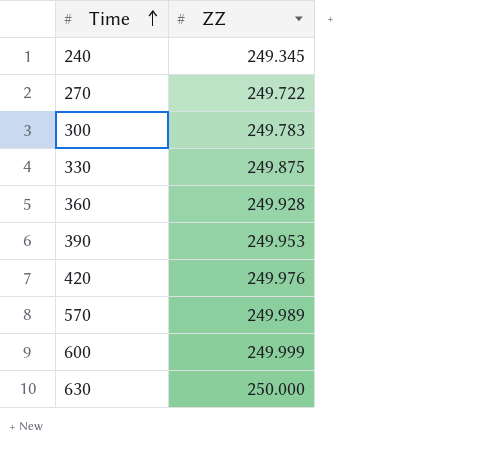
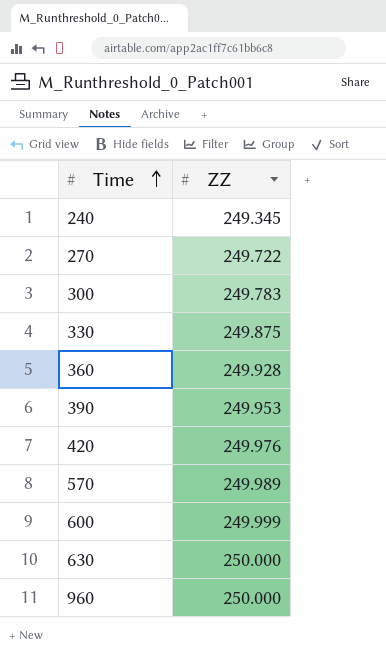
row 960: none -> 250.000

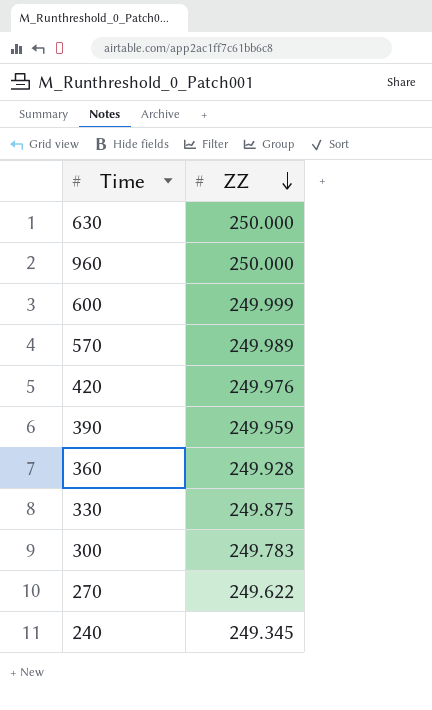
row order: Time ascending -> ZZ descending
390 | ZZ: 249.953 -> 249.959
270 | ZZ: 249.722 -> 249.622

